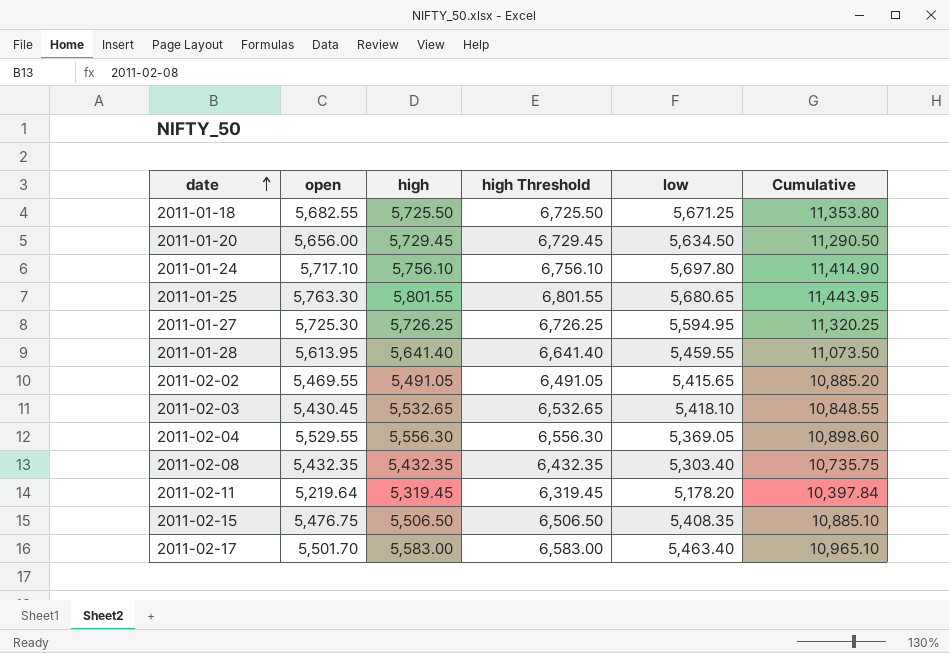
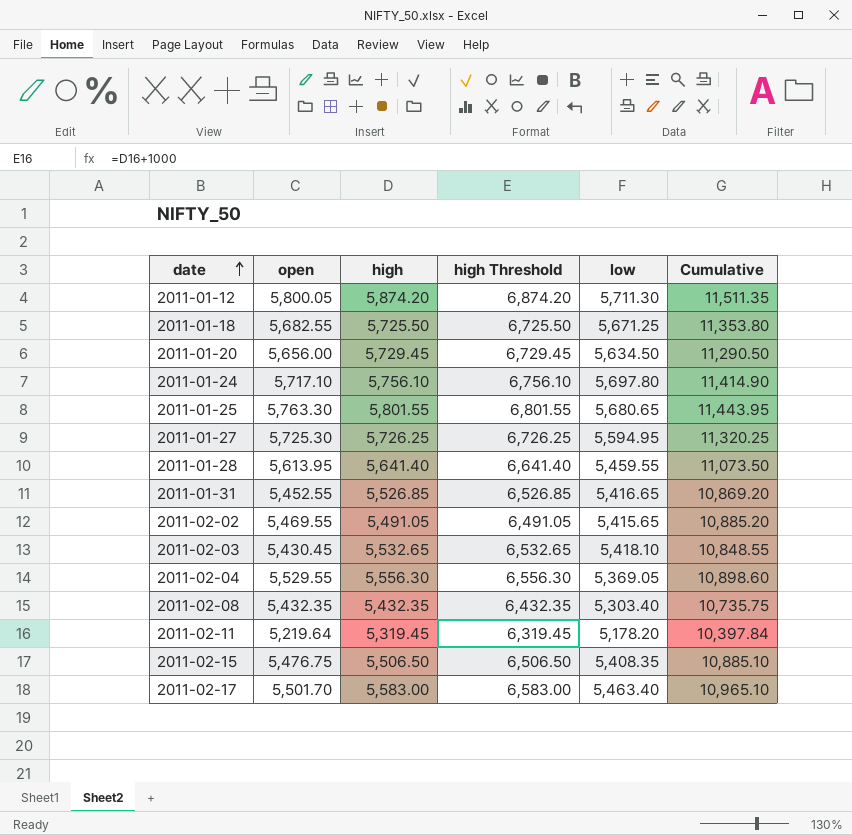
row 2011-01-12: none -> 5,800.05 | 5,874.20 | 6,874.20 | 5,711.30 | 11,511.35
row 2011-01-31: none -> 5,452.55 | 5,526.85 | 6,526.85 | 5,416.65 | 10,869.20

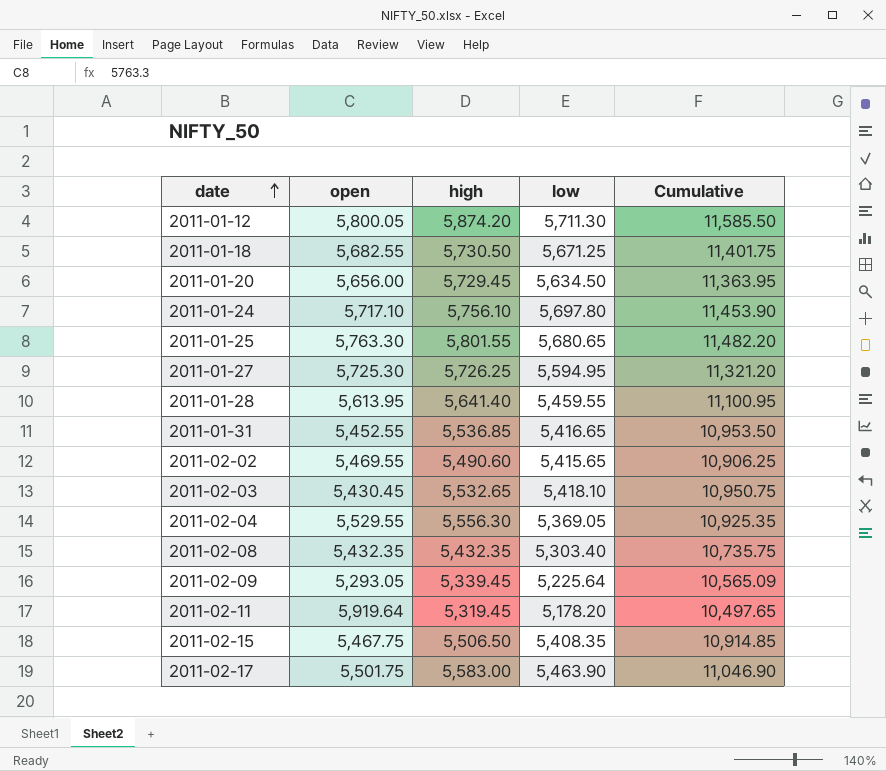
column high Threshold | formula: [high] + 1000 -> none
column Cumulative | formula: [open] + [low] -> [high] + [low]
2011-01-18 | high: 5,725.50 -> 5,730.50
2011-01-31 | high: 5,526.85 -> 5,536.85
2011-02-02 | high: 5,491.05 -> 5,490.60
row 2011-02-09: none -> 5,293.05 | 5,339.45 | 5,225.64 | 10,565.09
2011-02-11 | open: 5,219.64 -> 5,919.64
2011-02-15 | open: 5,476.75 -> 5,467.75
2011-02-17 | open: 5,501.70 -> 5,501.75
2011-02-17 | low: 5,463.40 -> 5,463.90

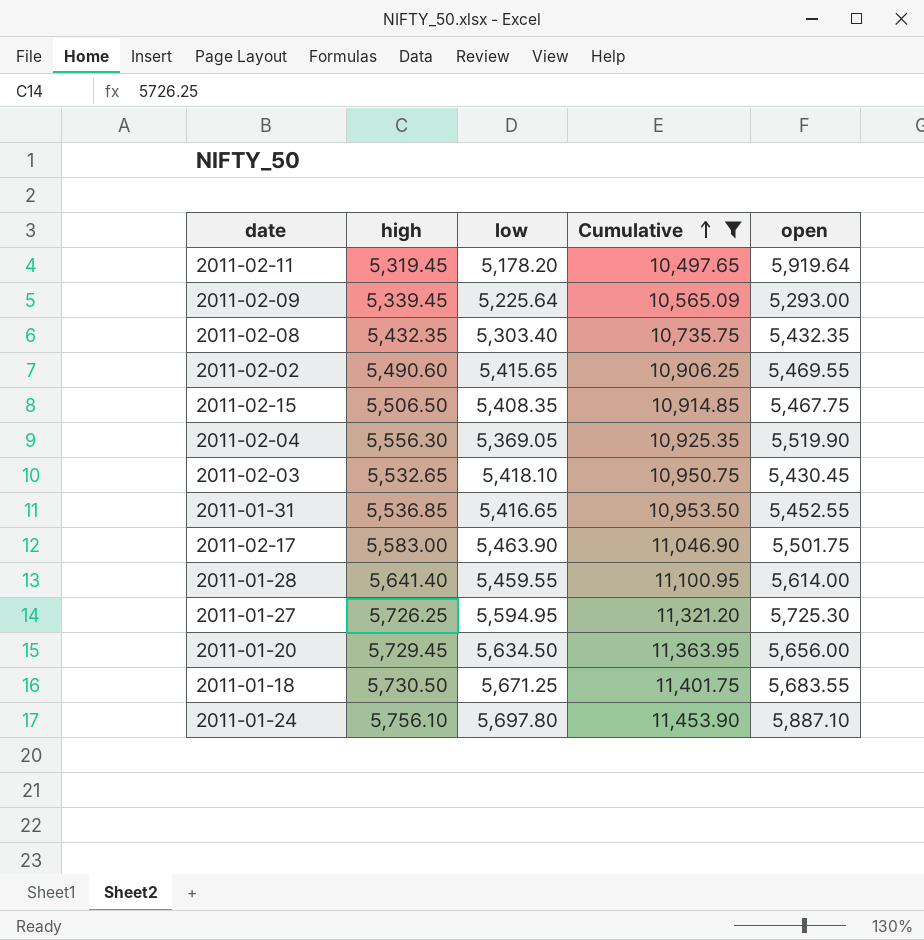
filter: none -> Cumulative <= 11,453.90
row order: date ascending -> Cumulative ascending
column open | position: 2 -> 5
2011-02-09 | open: 5,293.05 -> 5,293.00
2011-02-04 | open: 5,529.55 -> 5,519.90
2011-01-28 | open: 5,613.95 -> 5,614.00
2011-01-18 | open: 5,682.55 -> 5,683.55
2011-01-24 | open: 5,717.10 -> 5,887.10

